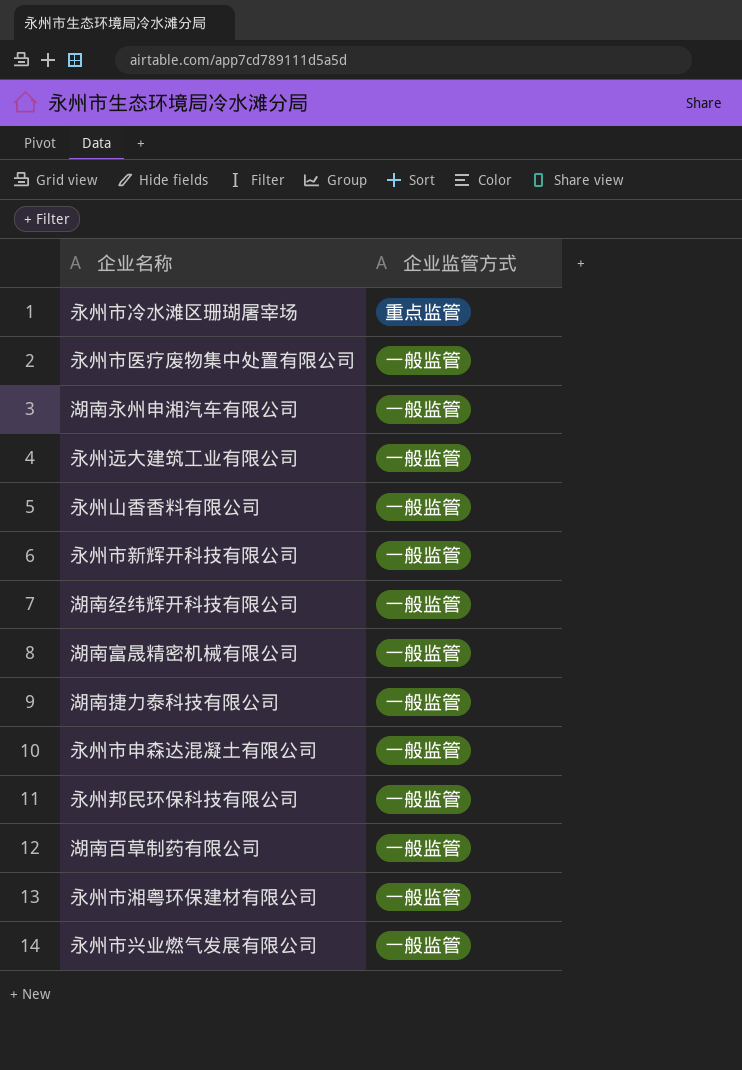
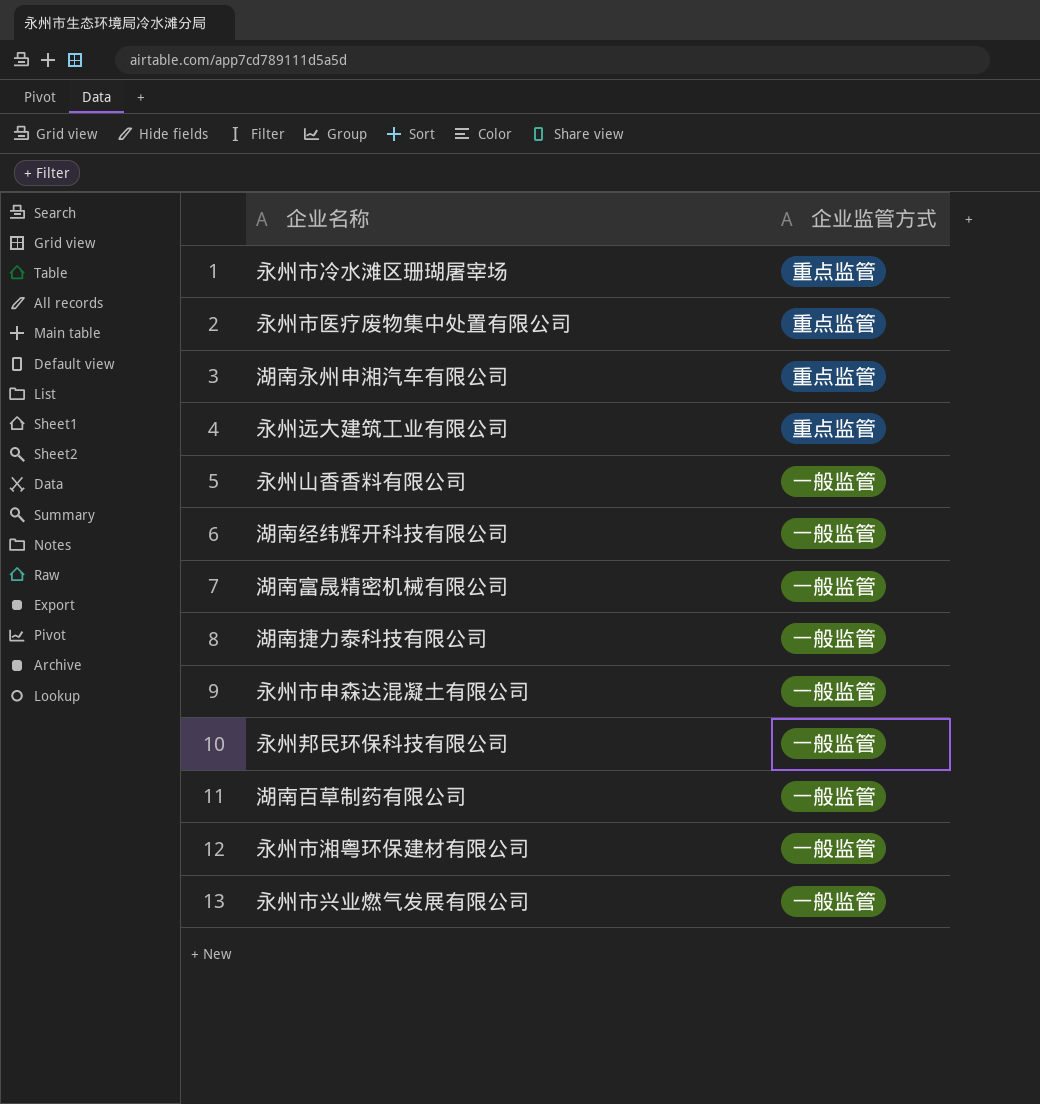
row 永州市新辉开科技有限公司: 一般监管 -> none
永州市医疗废物集中处置有限公司 | 企业监管方式: 一般监管 -> 重点监管
湖南永州申湘汽车有限公司 | 企业监管方式: 一般监管 -> 重点监管
永州远大建筑工业有限公司 | 企业监管方式: 一般监管 -> 重点监管

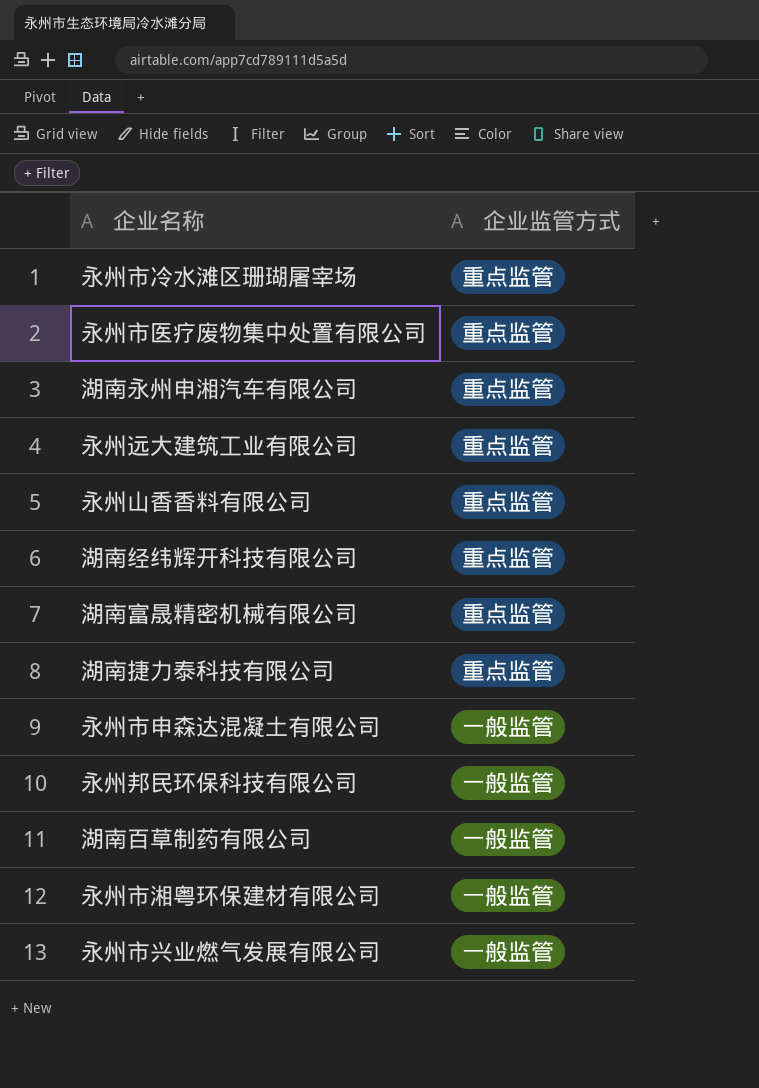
永州山香香料有限公司 | 企业监管方式: 一般监管 -> 重点监管
湖南经纬辉开科技有限公司 | 企业监管方式: 一般监管 -> 重点监管
湖南富晟精密机械有限公司 | 企业监管方式: 一般监管 -> 重点监管
湖南捷力泰科技有限公司 | 企业监管方式: 一般监管 -> 重点监管

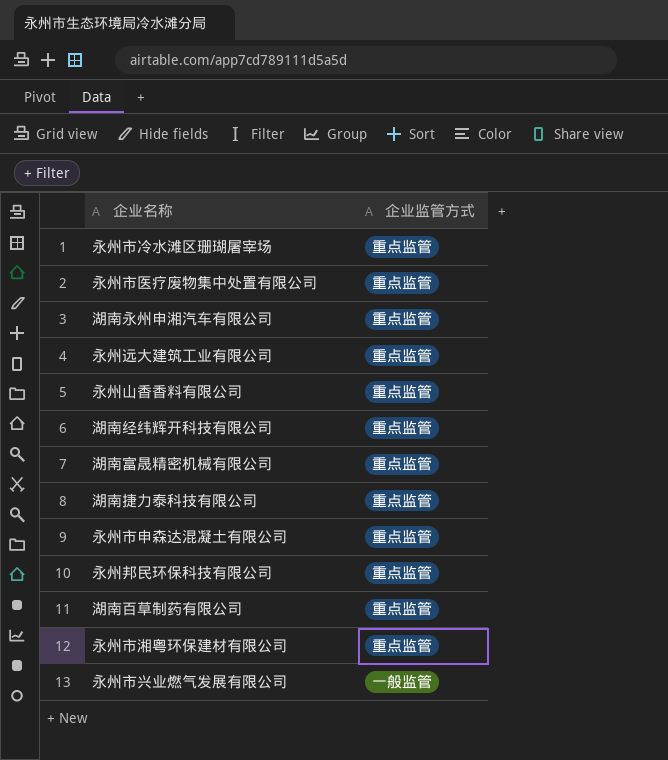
永州市申森达混凝土有限公司 | 企业监管方式: 一般监管 -> 重点监管
永州邦民环保科技有限公司 | 企业监管方式: 一般监管 -> 重点监管
湖南百草制药有限公司 | 企业监管方式: 一般监管 -> 重点监管
永州市湘粤环保建材有限公司 | 企业监管方式: 一般监管 -> 重点监管

